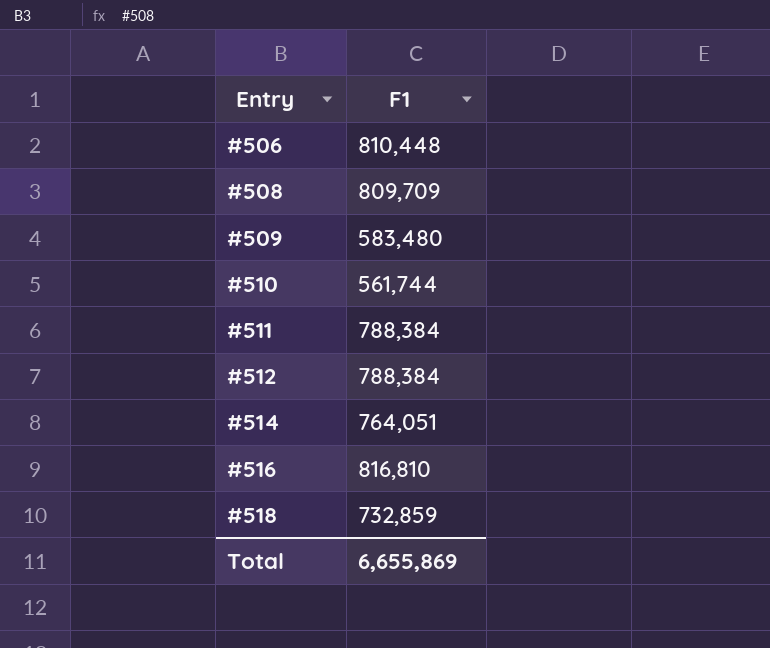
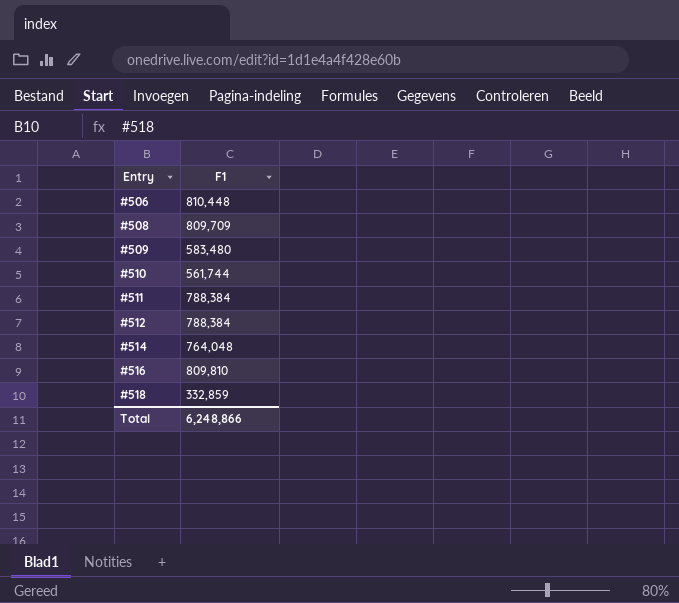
#514 | F1: 764,051 -> 764,048
#516 | F1: 816,810 -> 809,810
#518 | F1: 732,859 -> 332,859
Total | F1: 6,655,869 -> 6,248,866

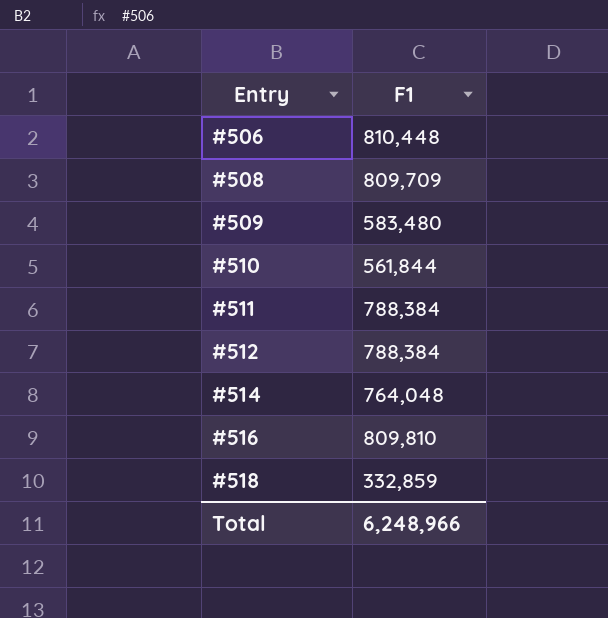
#510 | F1: 561,744 -> 561,844
Total | F1: 6,248,866 -> 6,248,966

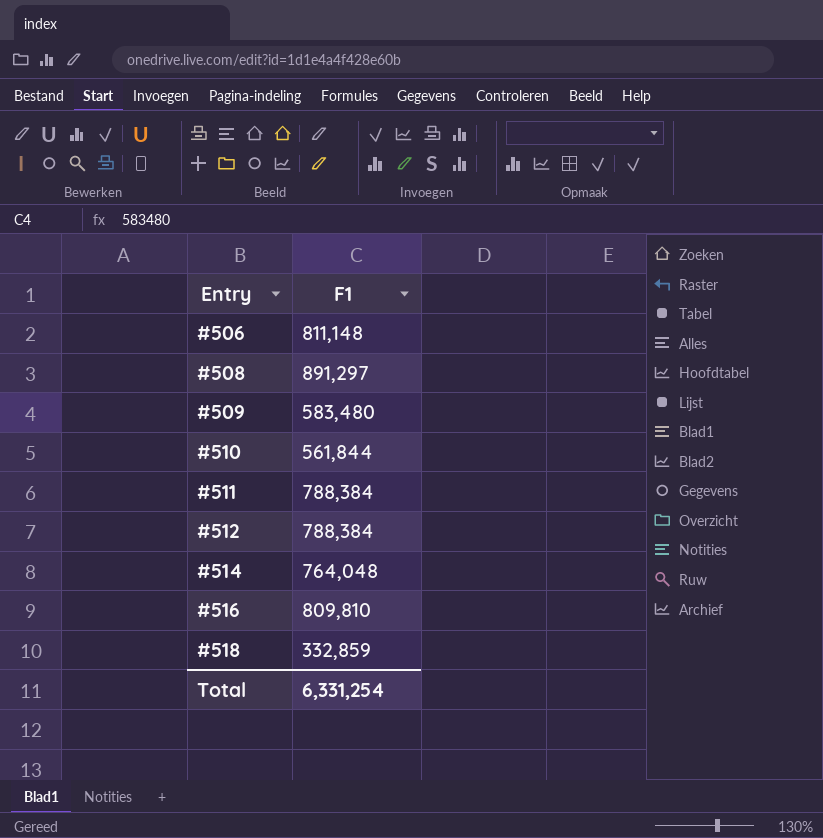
#506 | F1: 810,448 -> 811,148
#508 | F1: 809,709 -> 891,297
Total | F1: 6,248,966 -> 6,331,254

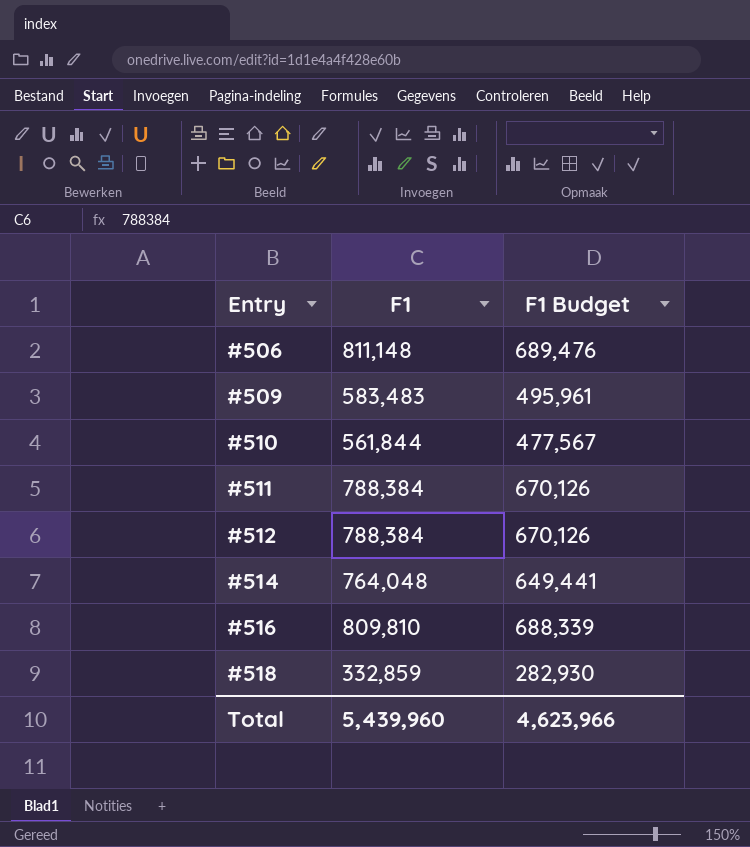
column F1 Budget | formula: none -> [F1] * 0.85
row #508: 891,297 -> none
#509 | F1: 583,480 -> 583,483
Total | F1: 6,331,254 -> 5,439,960

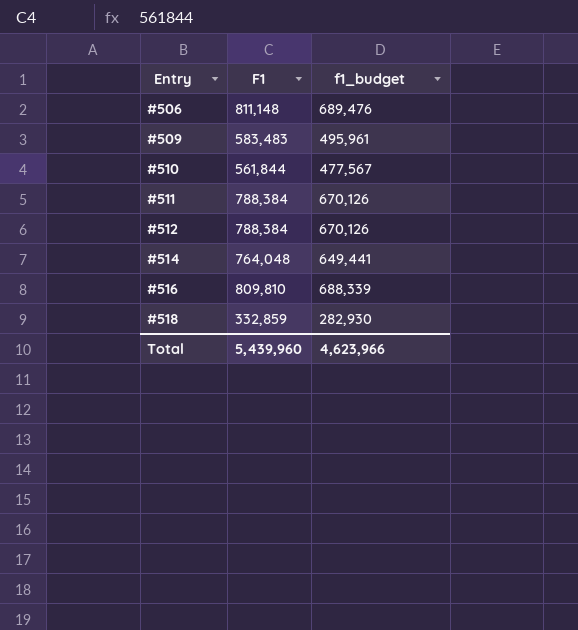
column name: F1 Budget -> f1_budget

